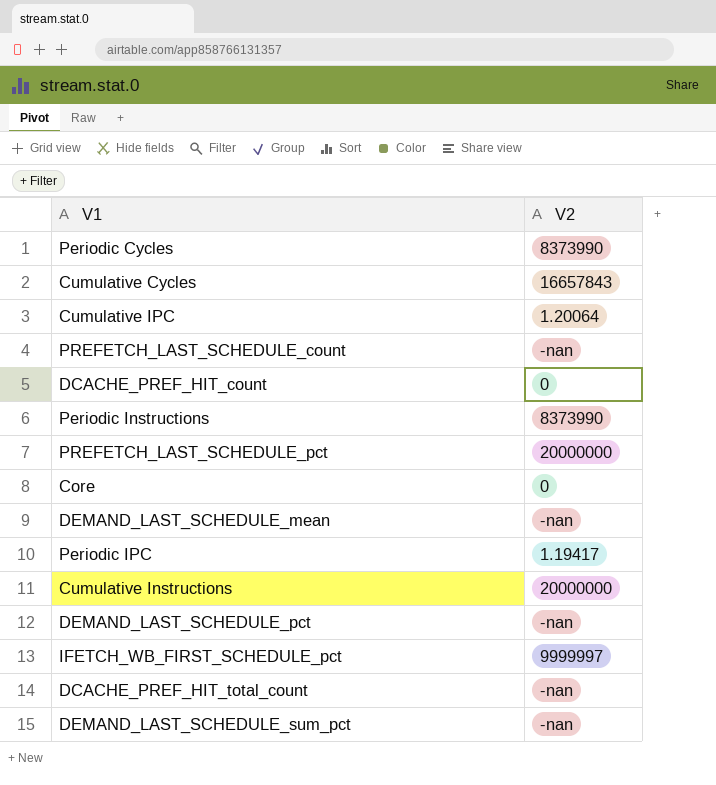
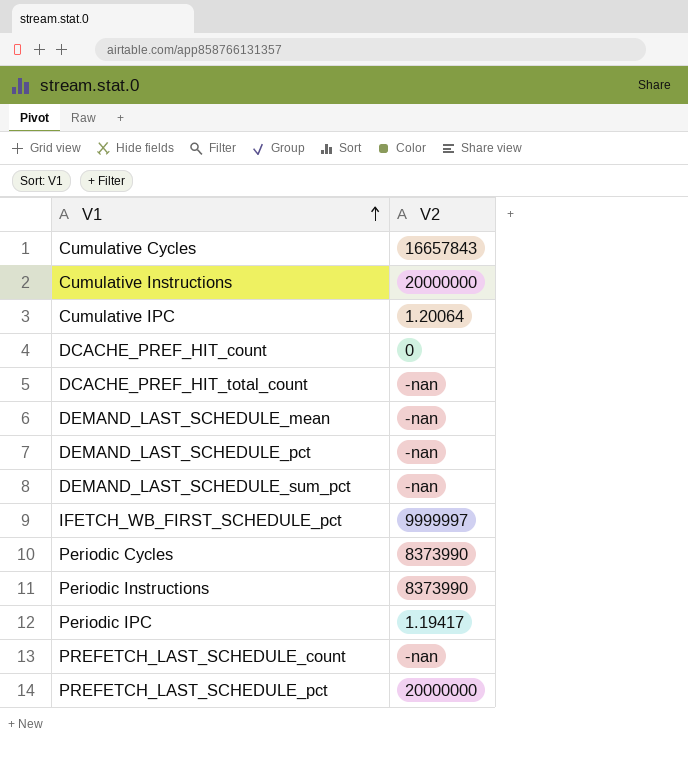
row order: none -> V1 ascending
row Core: 0 -> none

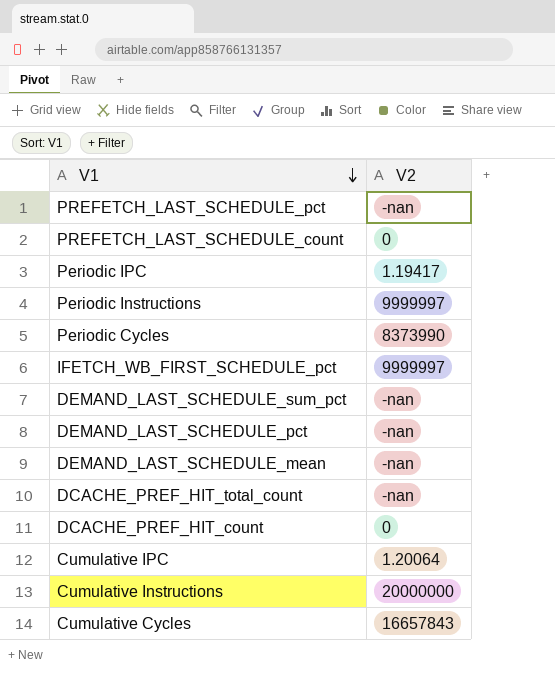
row order: V1 ascending -> V1 descending
PREFETCH_LAST_SCHEDULE_pct | V2: 20000000 -> -nan
PREFETCH_LAST_SCHEDULE_count | V2: -nan -> 0
Periodic Instructions | V2: 8373990 -> 9999997

